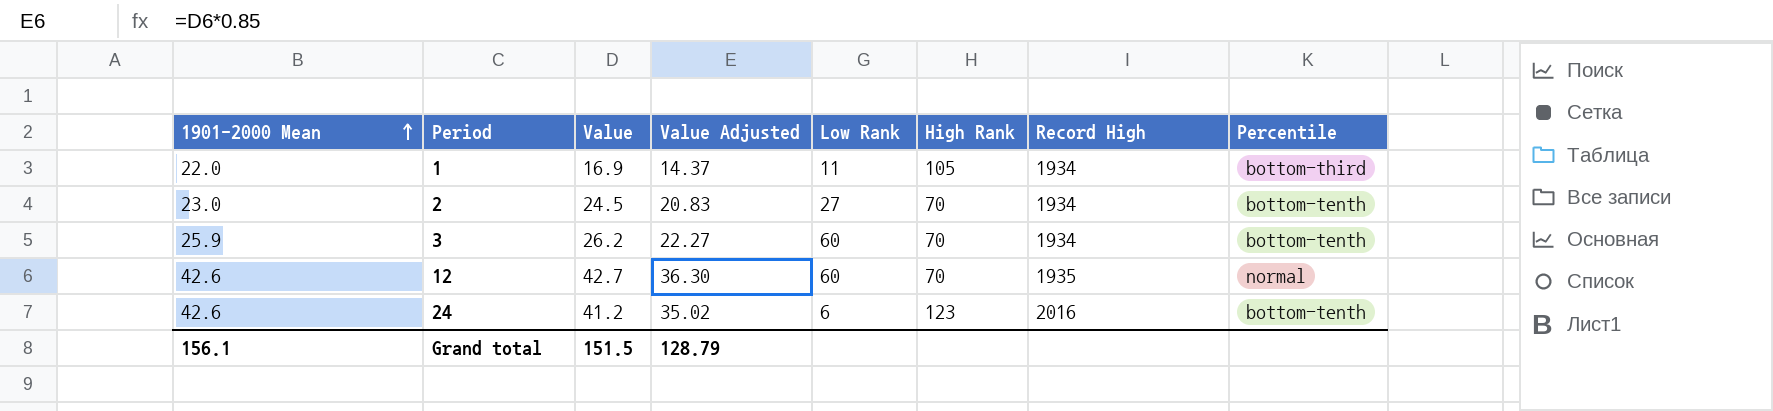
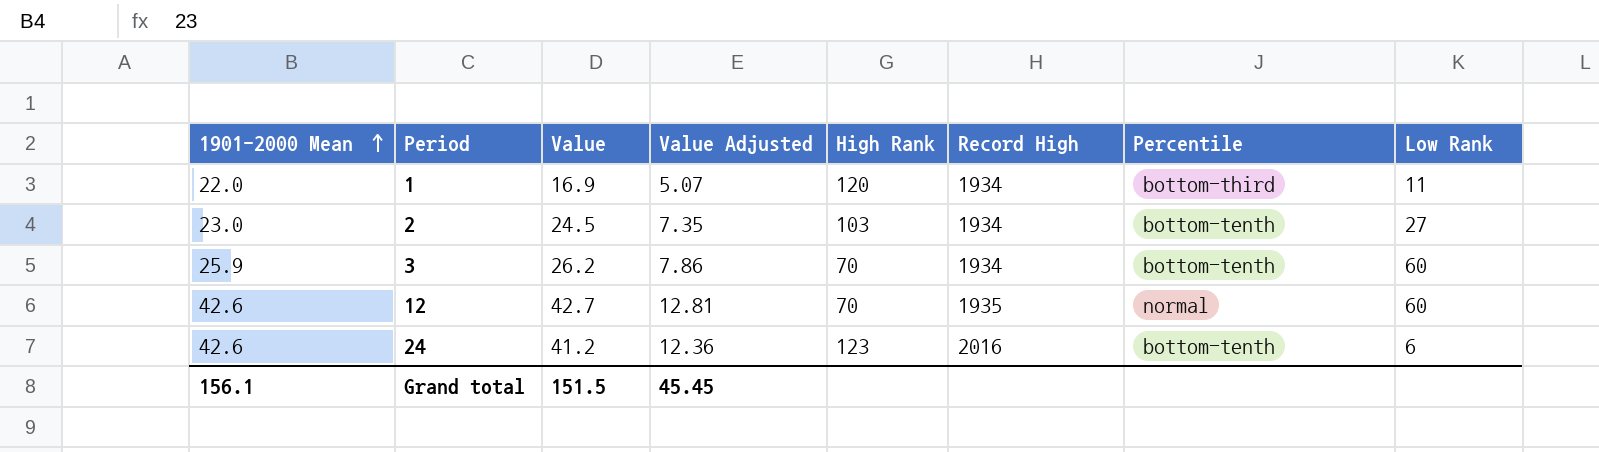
column Value Adjusted | formula: [Value] * 0.85 -> [Value] * 0.3
column Low Rank | position: 5 -> 8
1 | High Rank: 105 -> 120
2 | High Rank: 70 -> 103
Grand total | Value Adjusted: 128.79 -> 45.45

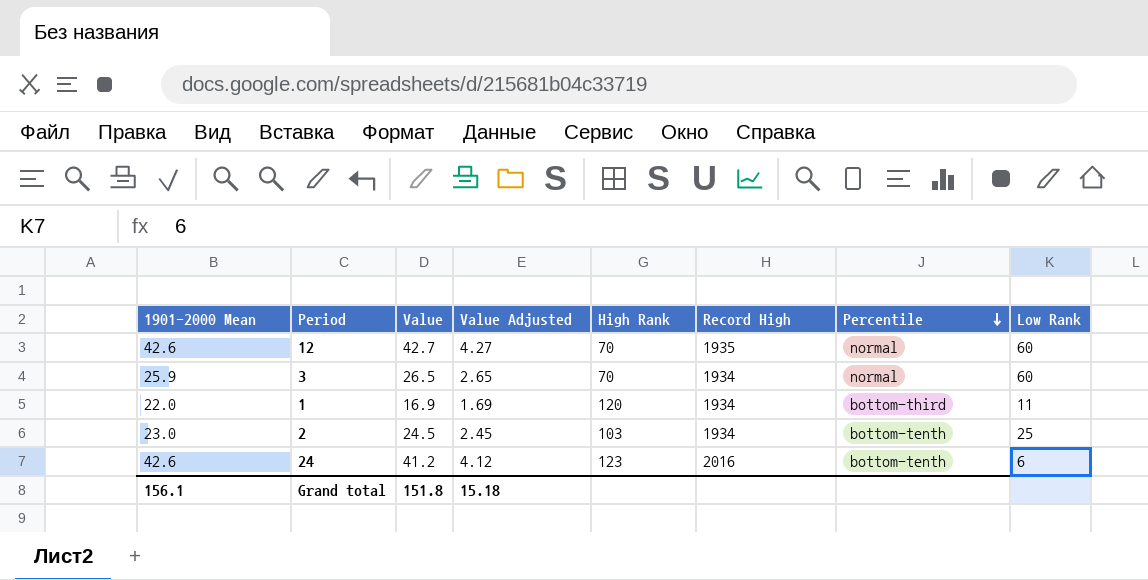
row order: 1901-2000 Mean ascending -> Percentile descending
column Value Adjusted | formula: [Value] * 0.3 -> [Value] * 0.1
3 | Value: 26.2 -> 26.5
3 | Percentile: bottom-tenth -> normal
2 | Low Rank: 27 -> 25
Grand total | Value: 151.5 -> 151.8
Grand total | Value Adjusted: 45.45 -> 15.18

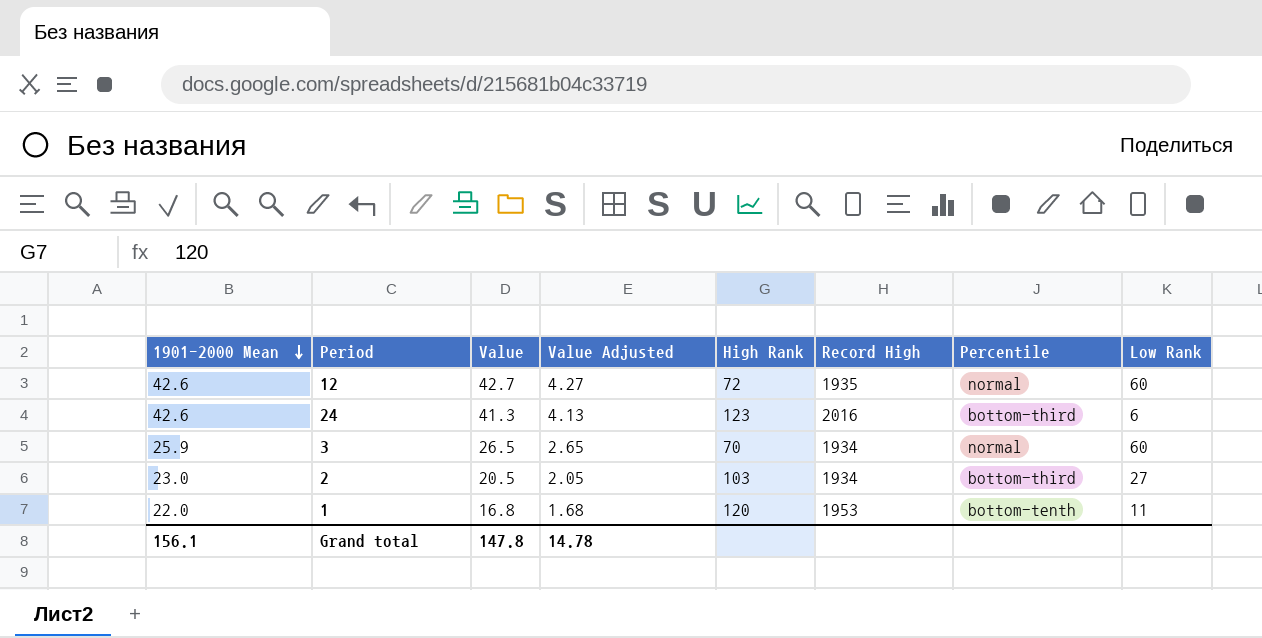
row order: Percentile descending -> 1901-2000 Mean descending
12 | High Rank: 70 -> 72
24 | Value: 41.2 -> 41.3
24 | Value Adjusted: 4.12 -> 4.13
24 | Percentile: bottom-tenth -> bottom-third
2 | Value: 24.5 -> 20.5
2 | Value Adjusted: 2.45 -> 2.05
2 | Percentile: bottom-tenth -> bottom-third
2 | Low Rank: 25 -> 27
1 | Value: 16.9 -> 16.8
1 | Value Adjusted: 1.69 -> 1.68
1 | Record High: 1934 -> 1953
1 | Percentile: bottom-third -> bottom-tenth
Grand total | Value: 151.8 -> 147.8
Grand total | Value Adjusted: 15.18 -> 14.78

